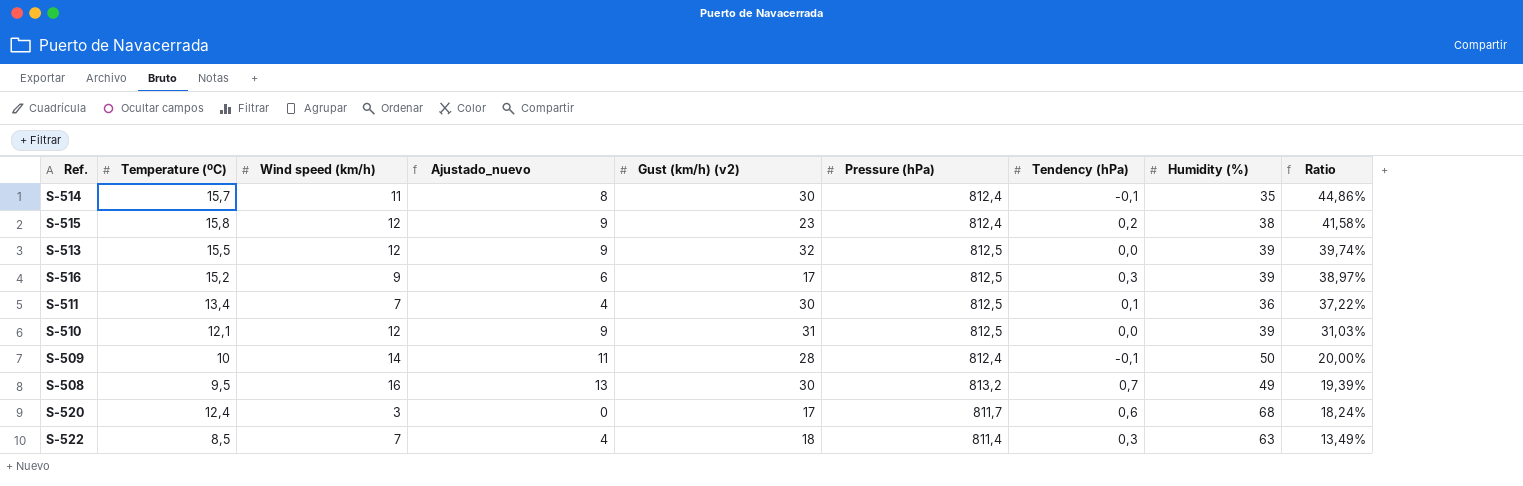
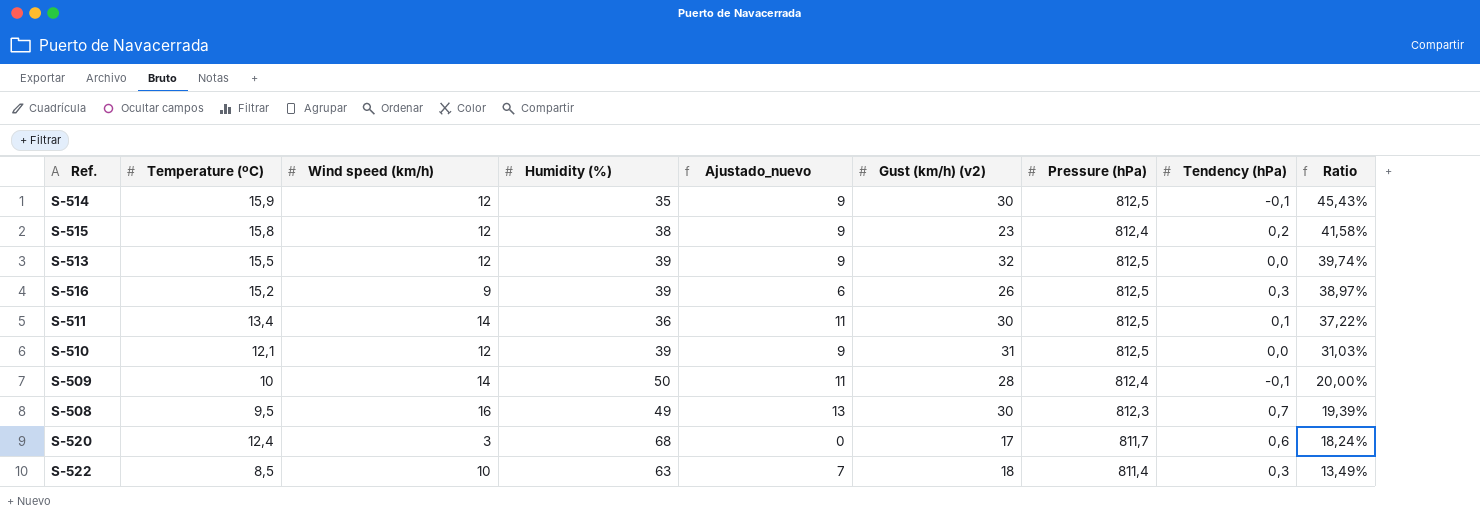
column Humidity (%) | position: 8 -> 4
S-514 | Temperature (ºC): 15,7 -> 15,9
S-514 | Wind speed (km/h): 11 -> 12
S-514 | Ajustado_nuevo: 8 -> 9
S-514 | Pressure (hPa): 812,4 -> 812,5
S-514 | Ratio: 44,86% -> 45,43%
S-516 | Gust (km/h) (v2): 17 -> 26
S-511 | Wind speed (km/h): 7 -> 14
S-511 | Ajustado_nuevo: 4 -> 11
S-508 | Pressure (hPa): 813,2 -> 812,3
S-522 | Wind speed (km/h): 7 -> 10
S-522 | Ajustado_nuevo: 4 -> 7

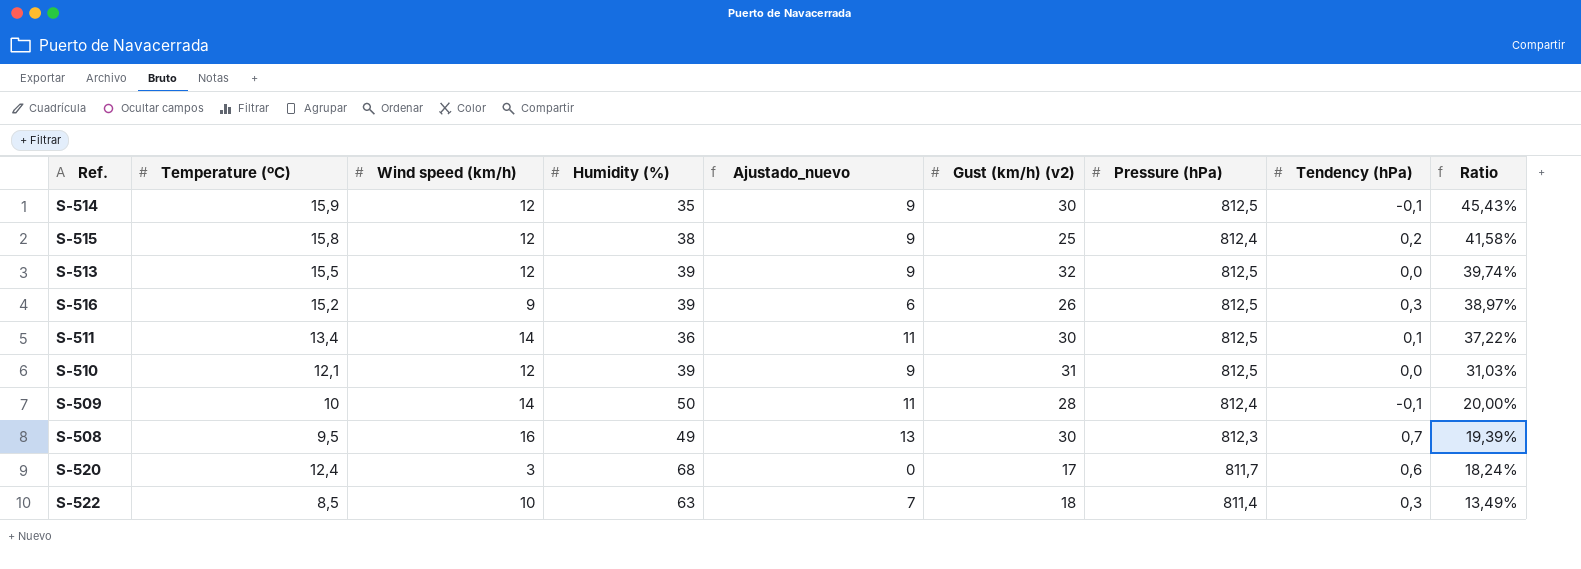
S-515 | Gust (km/h) (v2): 23 -> 25

